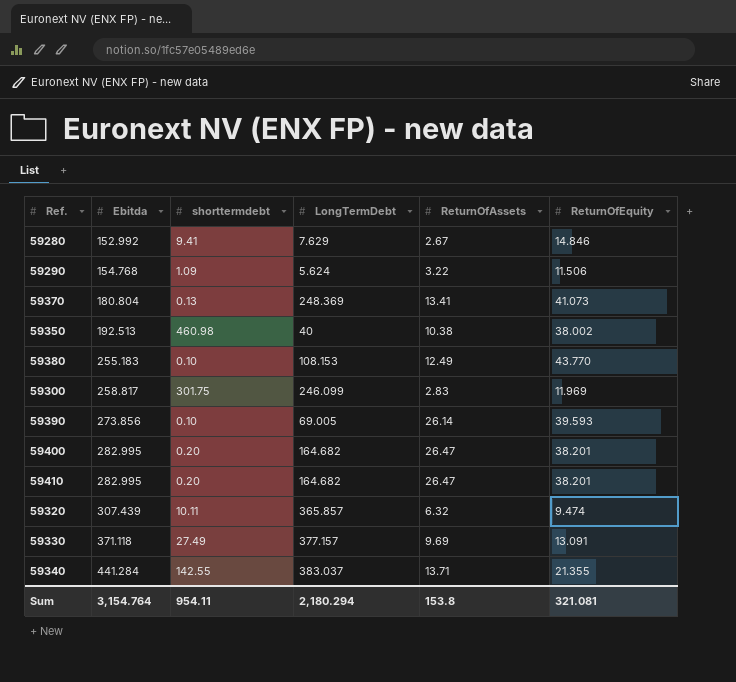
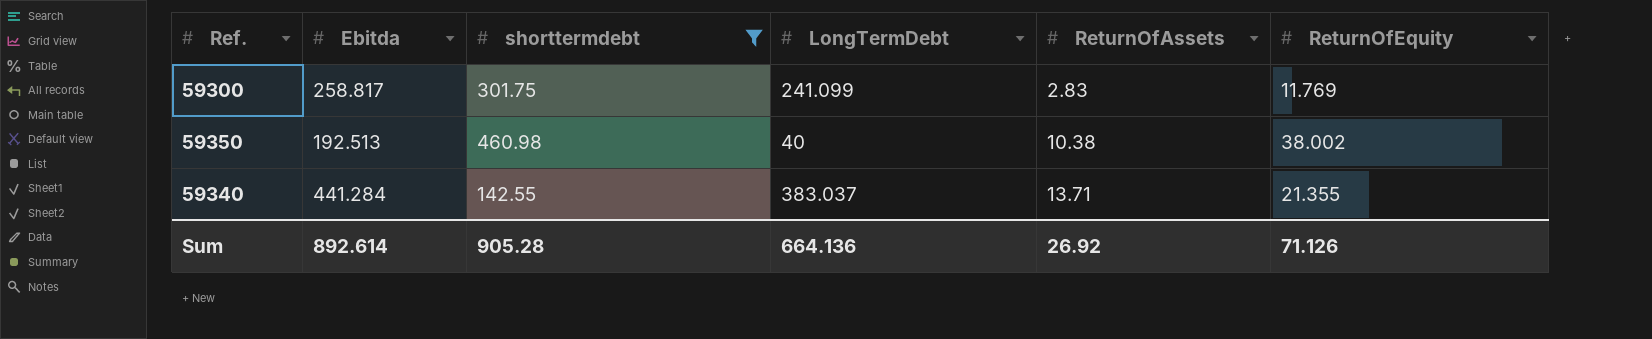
filter: none -> shorttermdebt >= 142.55
row order: Ebitda ascending -> ReturnOfAssets ascending
59300 | LongTermDebt: 246.099 -> 241.099
59300 | ReturnOfEquity: 11.969 -> 11.769
Sum | Ebitda: 3,154.764 -> 892.614
Sum | shorttermdebt: 954.11 -> 905.28
Sum | LongTermDebt: 2,180.294 -> 664.136
Sum | ReturnOfAssets: 153.8 -> 26.92
Sum | ReturnOfEquity: 321.081 -> 71.126

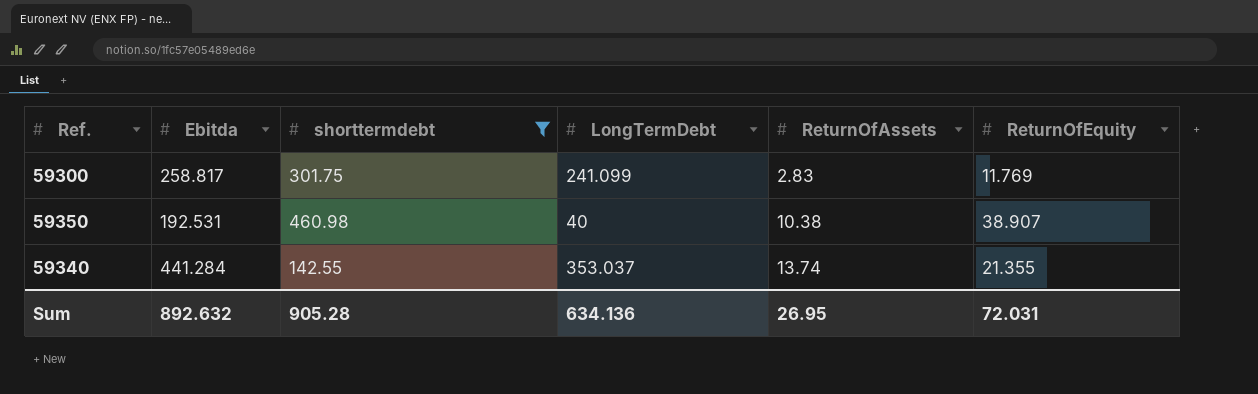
59350 | Ebitda: 192.513 -> 192.531
59350 | ReturnOfEquity: 38.002 -> 38.907
59340 | LongTermDebt: 383.037 -> 353.037
59340 | ReturnOfAssets: 13.71 -> 13.74
Sum | Ebitda: 892.614 -> 892.632
Sum | LongTermDebt: 664.136 -> 634.136
Sum | ReturnOfAssets: 26.92 -> 26.95
Sum | ReturnOfEquity: 71.126 -> 72.031

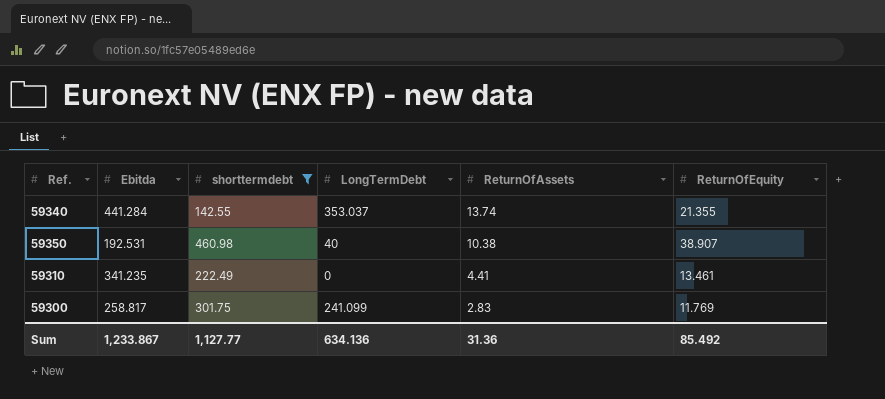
row order: ReturnOfAssets ascending -> ReturnOfAssets descending
row 59310: none -> 341.235 | 222.49 | 0 | 4.41 | 13.461
Sum | Ebitda: 892.632 -> 1,233.867
Sum | shorttermdebt: 905.28 -> 1,127.77
Sum | ReturnOfAssets: 26.95 -> 31.36
Sum | ReturnOfEquity: 72.031 -> 85.492

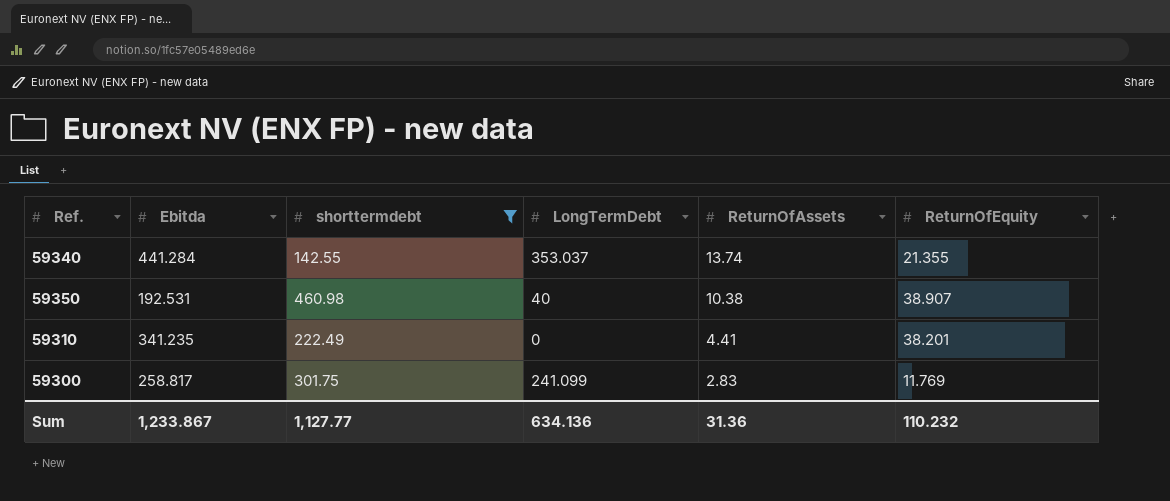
59310 | ReturnOfEquity: 13.461 -> 38.201
Sum | ReturnOfEquity: 85.492 -> 110.232

